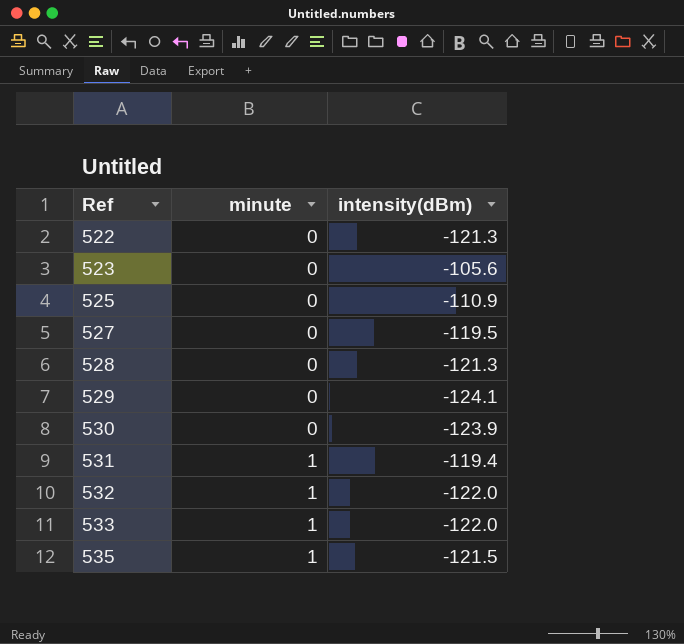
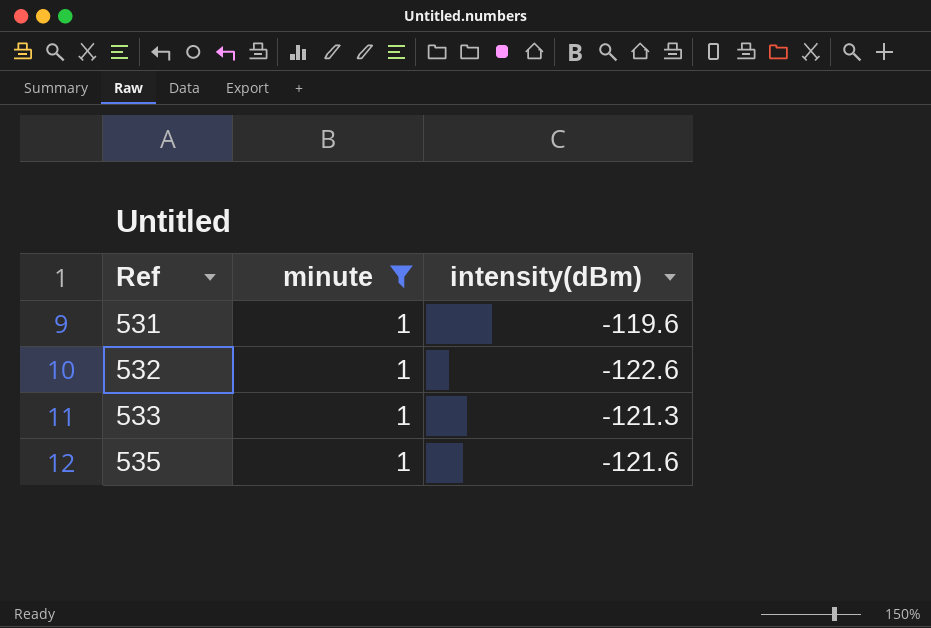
filter: none -> minute = 1
531 | intensity(dBm): -119.4 -> -119.6
532 | intensity(dBm): -122.0 -> -122.6
533 | intensity(dBm): -122.0 -> -121.3
535 | intensity(dBm): -121.5 -> -121.6

